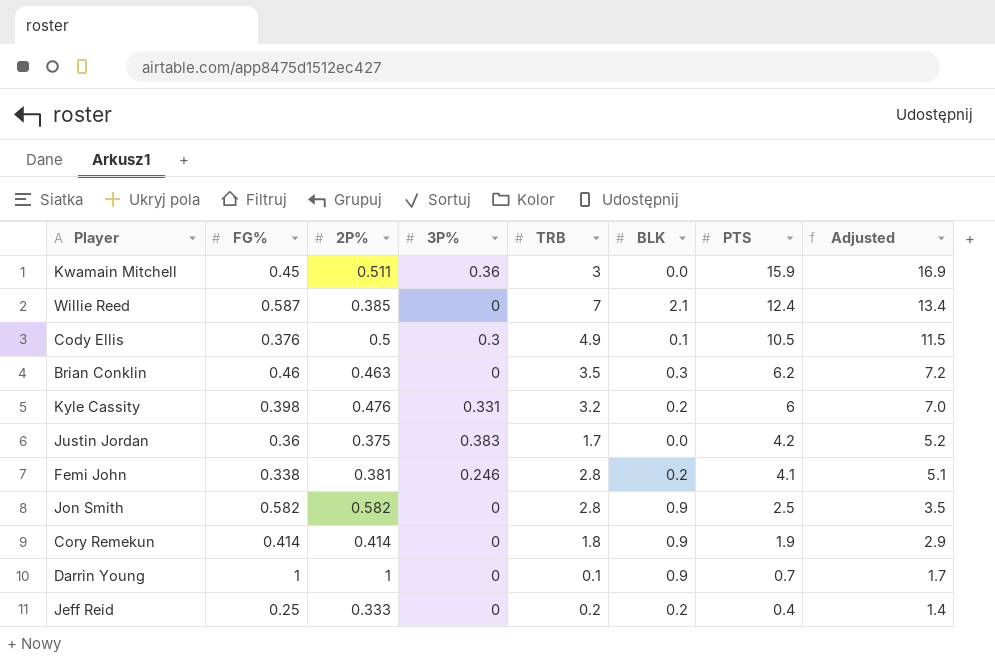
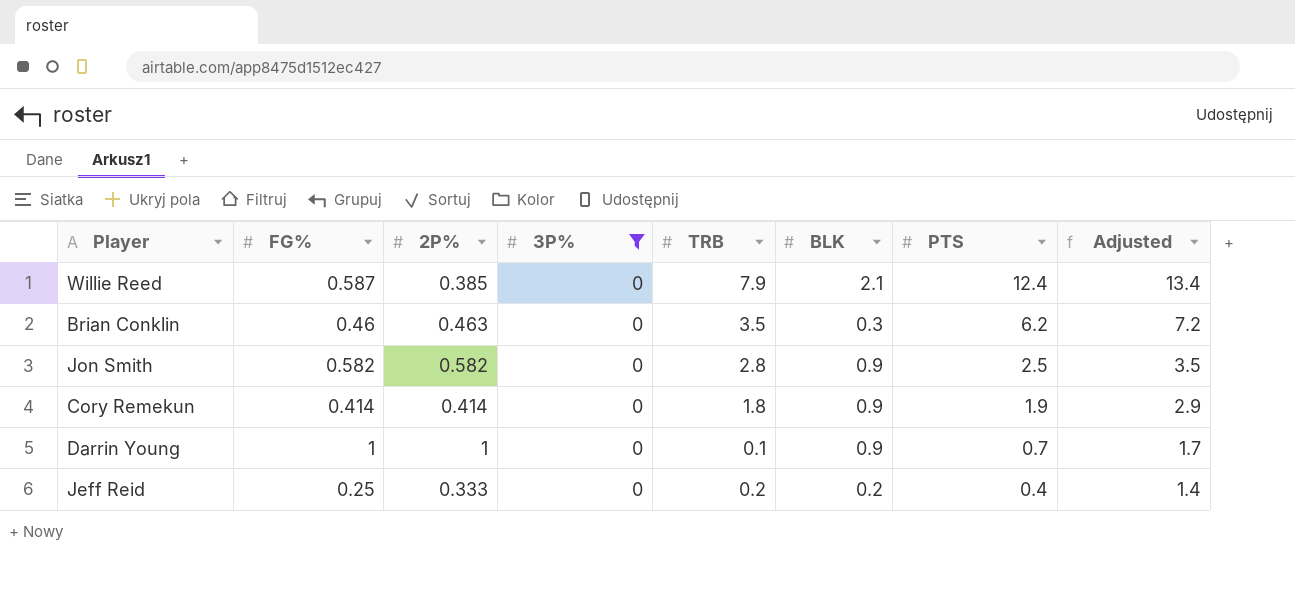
filter: none -> 3P% = 0
Willie Reed | TRB: 7 -> 7.9

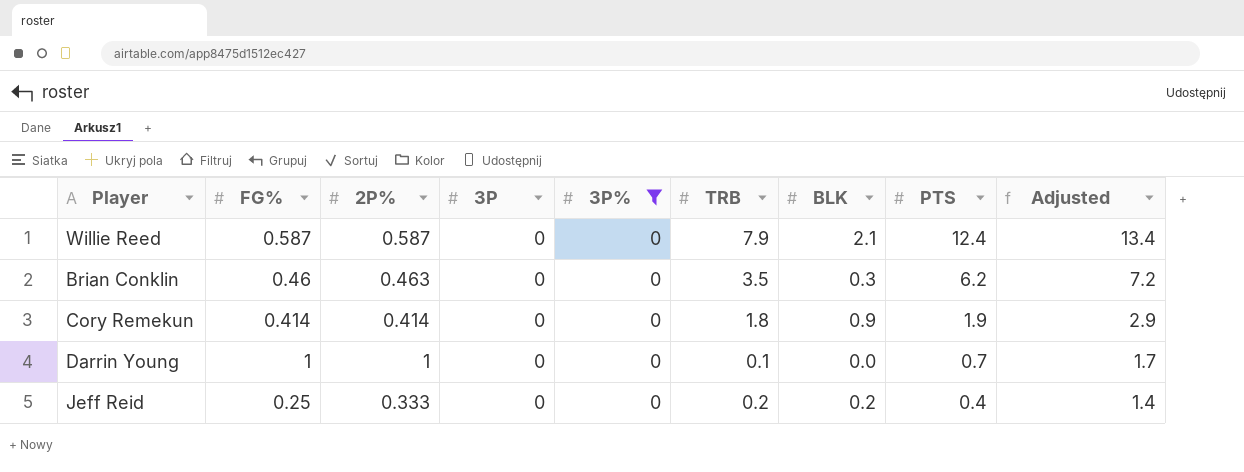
column 3P | position: none -> 4
row Jon Smith: 0.582 | 0.582 | 0 | 2.8 | 0.9 | 2.5 | 3.5 -> none
Willie Reed | 2P%: 0.385 -> 0.587
Darrin Young | BLK: 0.9 -> 0.0

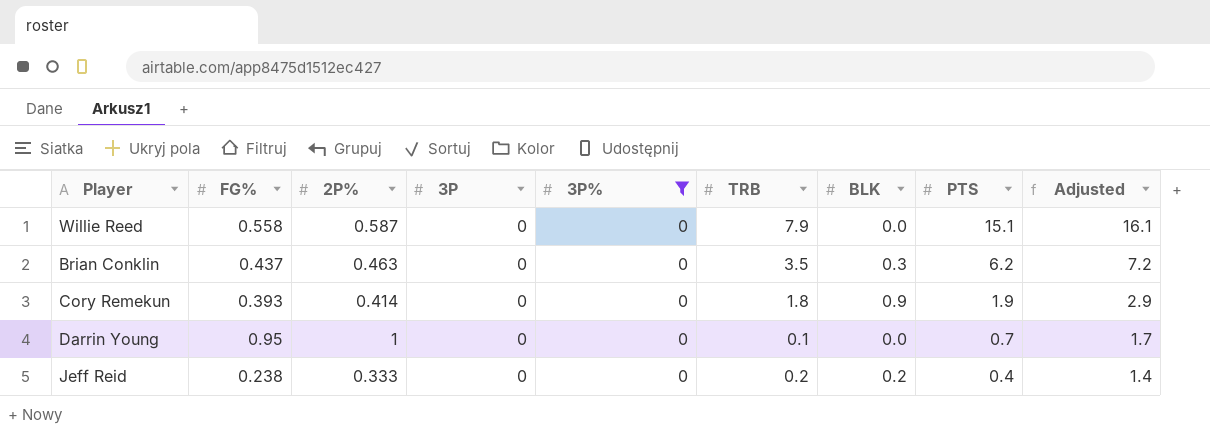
Willie Reed | FG%: 0.587 -> 0.558
Willie Reed | BLK: 2.1 -> 0.0
Willie Reed | PTS: 12.4 -> 15.1
Willie Reed | Adjusted: 13.4 -> 16.1
Brian Conklin | FG%: 0.46 -> 0.437
Cory Remekun | FG%: 0.414 -> 0.393
Darrin Young | FG%: 1 -> 0.95
Jeff Reid | FG%: 0.25 -> 0.238

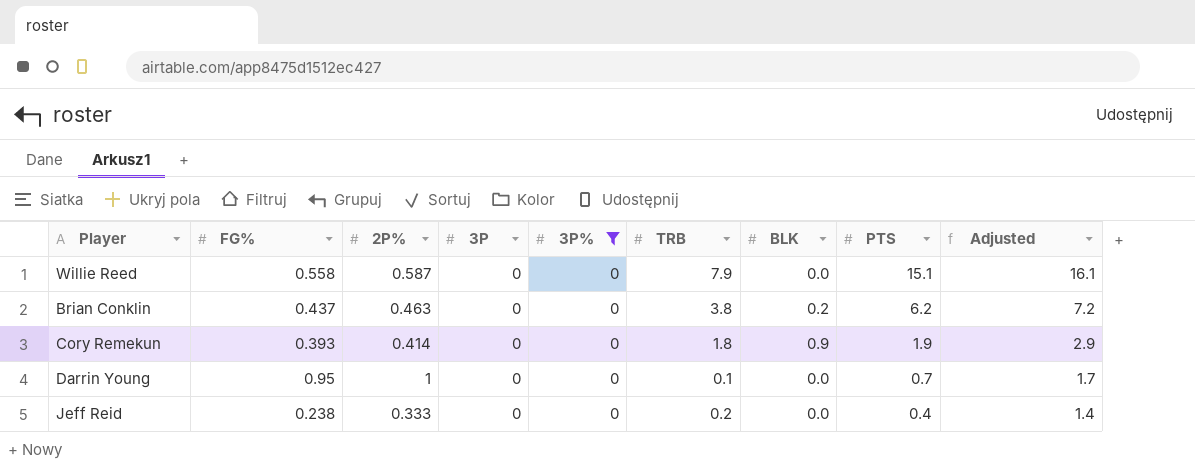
Brian Conklin | TRB: 3.5 -> 3.8
Brian Conklin | BLK: 0.3 -> 0.2
Jeff Reid | BLK: 0.2 -> 0.0

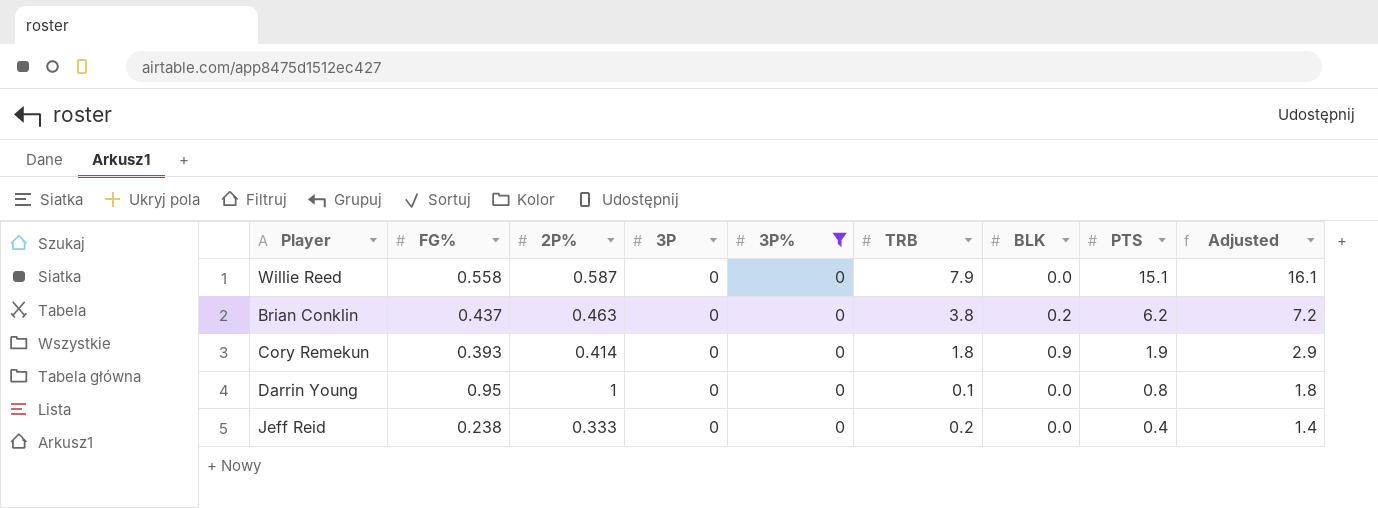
Darrin Young | PTS: 0.7 -> 0.8
Darrin Young | Adjusted: 1.7 -> 1.8

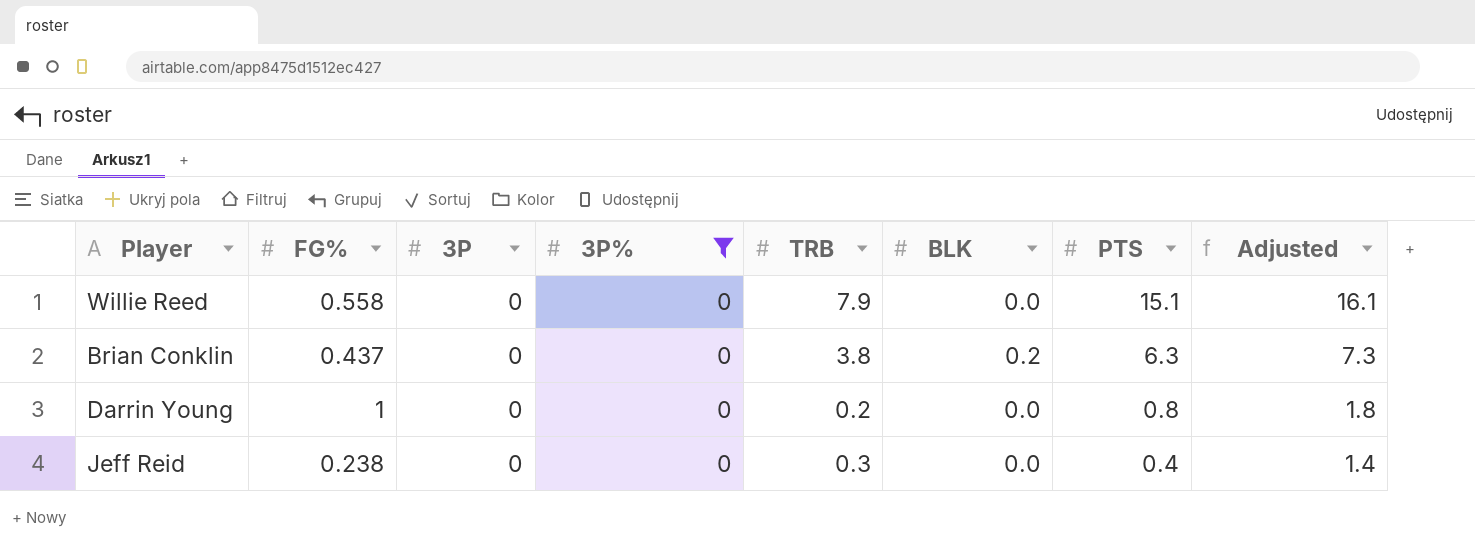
column 2P% | position: 3 -> none
row Cory Remekun: 0.393 | 0.414 | 0 | 0 | 1.8 | 0.9 | 1.9 | 2.9 -> none
Brian Conklin | PTS: 6.2 -> 6.3
Brian Conklin | Adjusted: 7.2 -> 7.3
Darrin Young | FG%: 0.95 -> 1
Darrin Young | TRB: 0.1 -> 0.2
Jeff Reid | TRB: 0.2 -> 0.3

